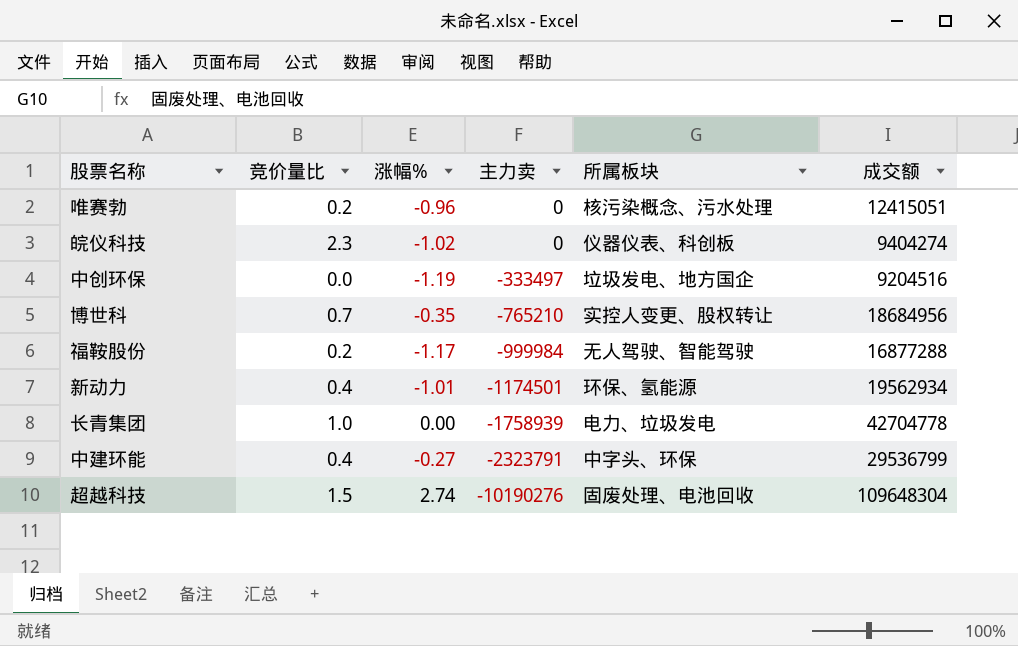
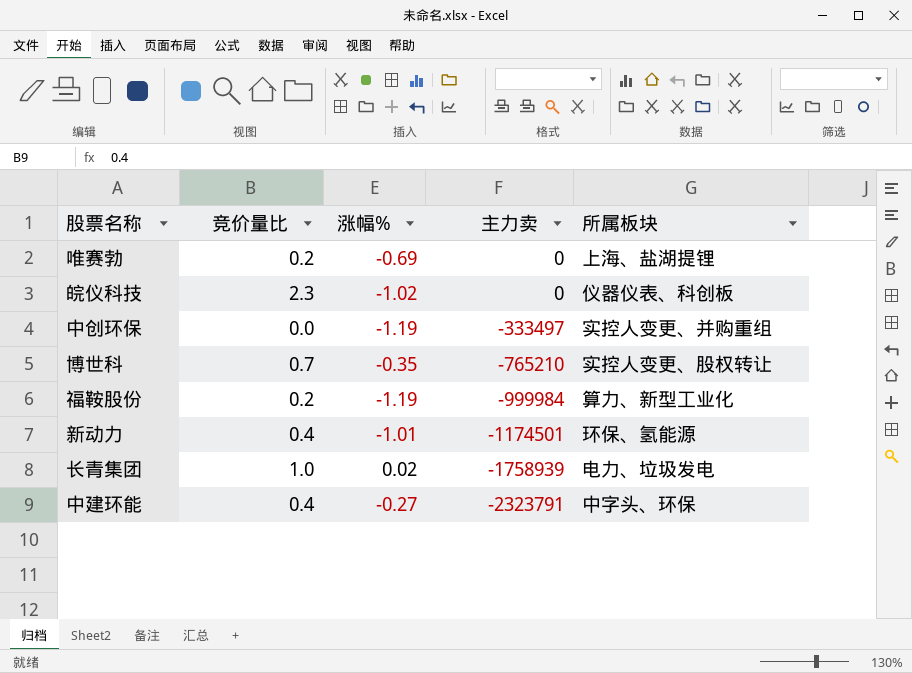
column 成交额 | position: 6 -> none
row 超越科技: 1.5 | 2.74 | -10190276 | 固废处理、电池回收 | 109648304 -> none
唯赛勃 | 涨幅%: -0.96 -> -0.69
唯赛勃 | 所属板块: 核污染概念、污水处理 -> 上海、盐湖提锂
中创环保 | 所属板块: 垃圾发电、地方国企 -> 实控人变更、并购重组
福鞍股份 | 涨幅%: -1.17 -> -1.19
福鞍股份 | 所属板块: 无人驾驶、智能驾驶 -> 算力、新型工业化
长青集团 | 涨幅%: 0.00 -> 0.02

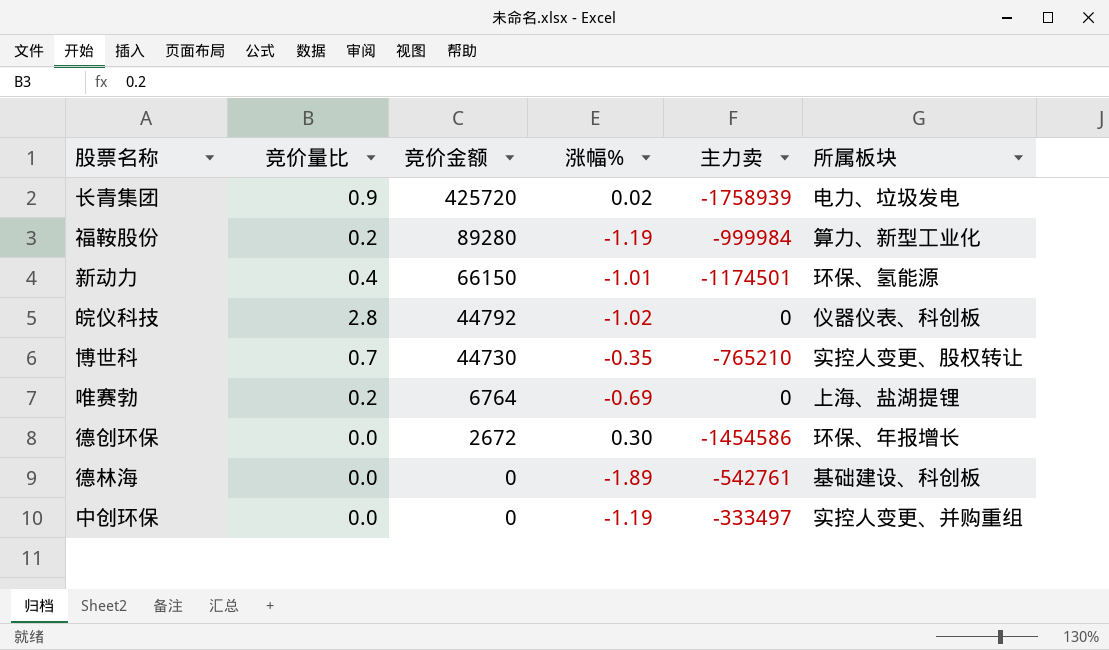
row order: 主力卖 descending -> 竞价金额 descending
column 竞价金额 | position: none -> 3
row 中建环能: 0.4 | -0.27 | -2323791 | 中字头、环保 -> none
长青集团 | 竞价量比: 1.0 -> 0.9
皖仪科技 | 竞价量比: 2.3 -> 2.8
row 德创环保: none -> 0.0 | 2672 | 0.30 | -1454586 | 环保、年报增长
row 德林海: none -> 0.0 | 0 | -1.89 | -542761 | 基础建设、科创板

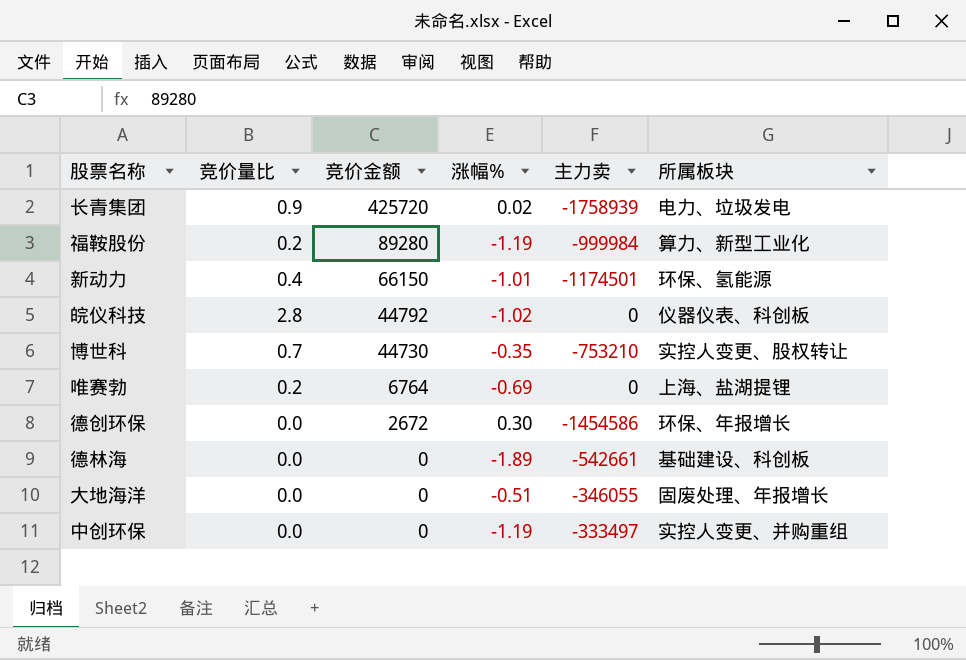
博世科 | 主力卖: -765210 -> -753210
德林海 | 主力卖: -542761 -> -542661
row 大地海洋: none -> 0.0 | 0 | -0.51 | -346055 | 固废处理、年报增长

